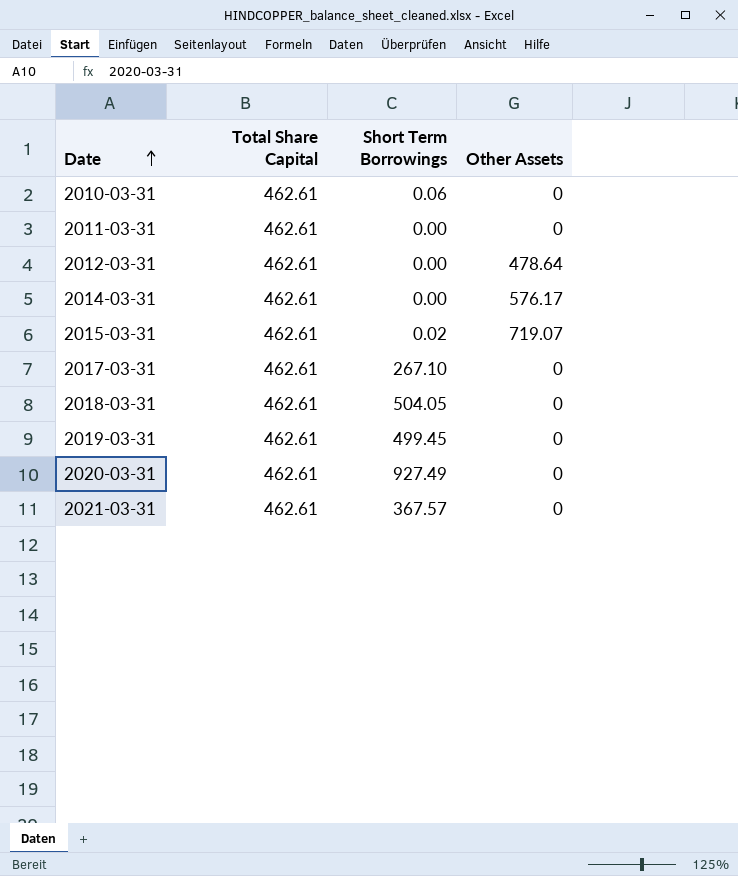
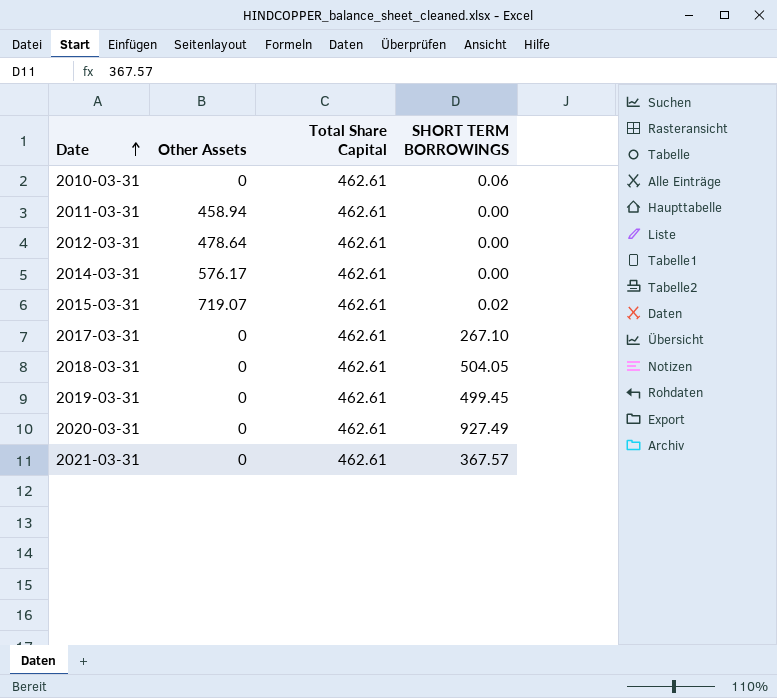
column Other Assets | position: 4 -> 2
column name: Short Term Borrowings -> SHORT TERM BORROWINGS
2011-03-31 | Other Assets: 0 -> 458.94

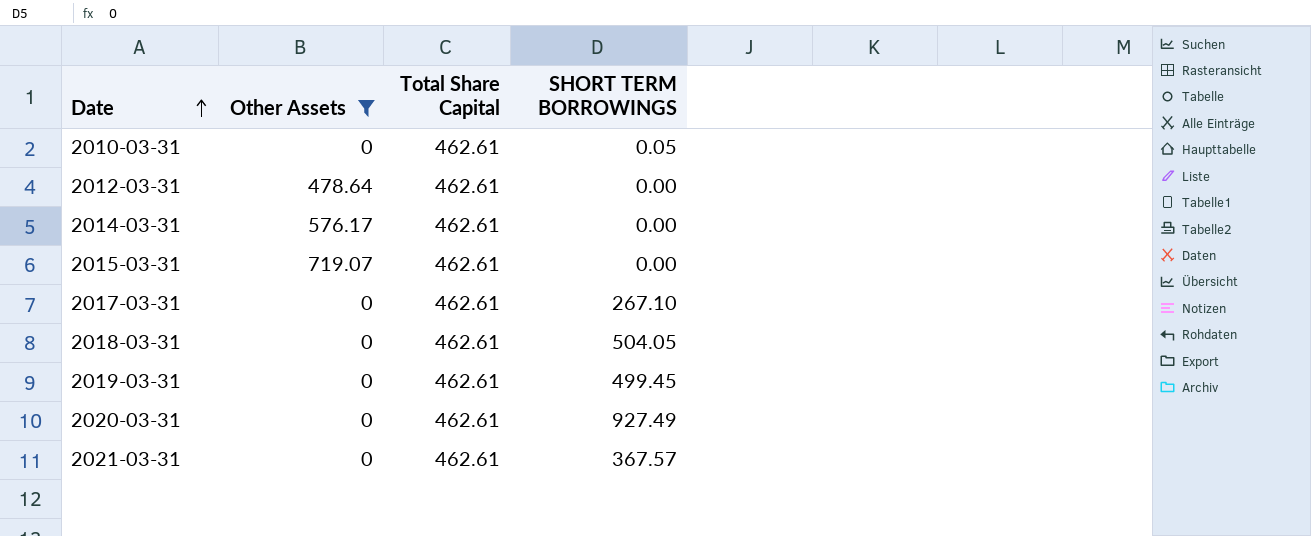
filter: none -> Other Assets != 458.94
2010-03-31 | SHORT TERM BORROWINGS: 0.06 -> 0.05
2015-03-31 | SHORT TERM BORROWINGS: 0.02 -> 0.00

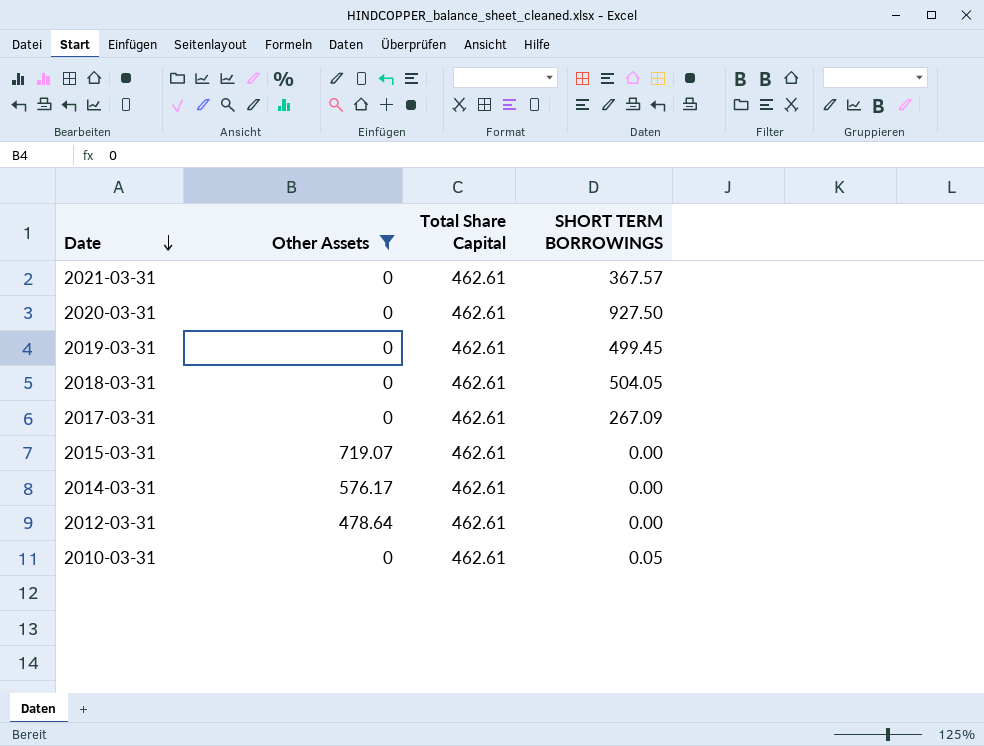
row order: Date ascending -> Date descending
2020-03-31 | SHORT TERM BORROWINGS: 927.49 -> 927.50
2017-03-31 | SHORT TERM BORROWINGS: 267.10 -> 267.09

